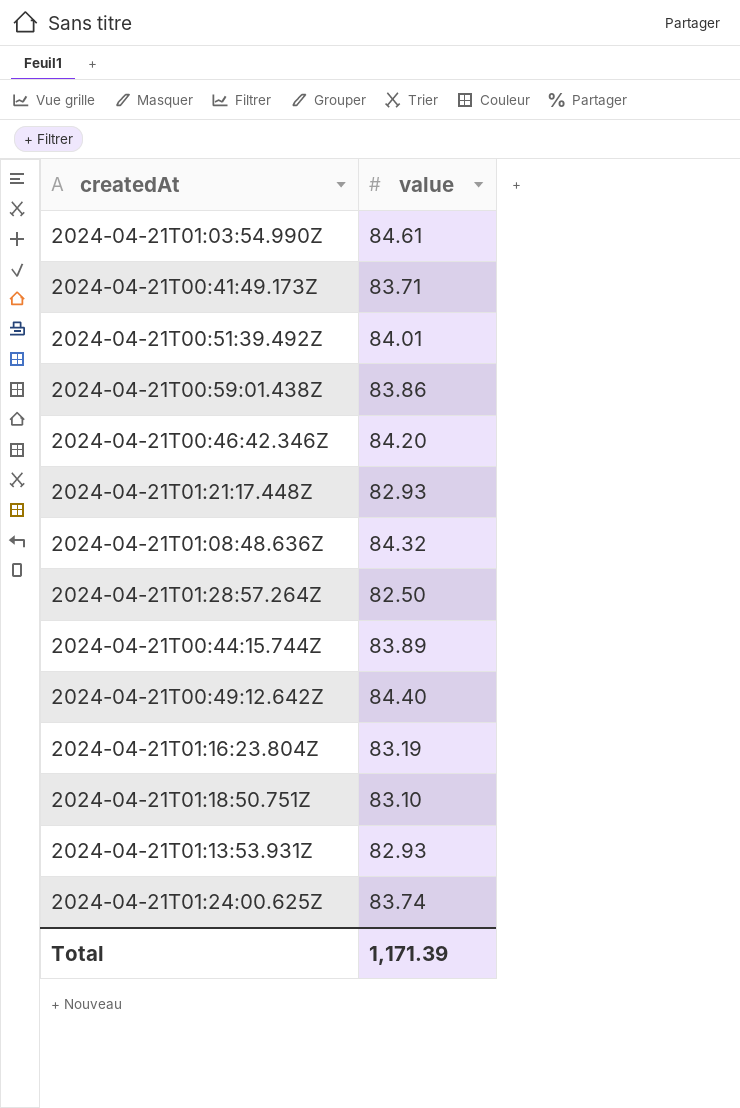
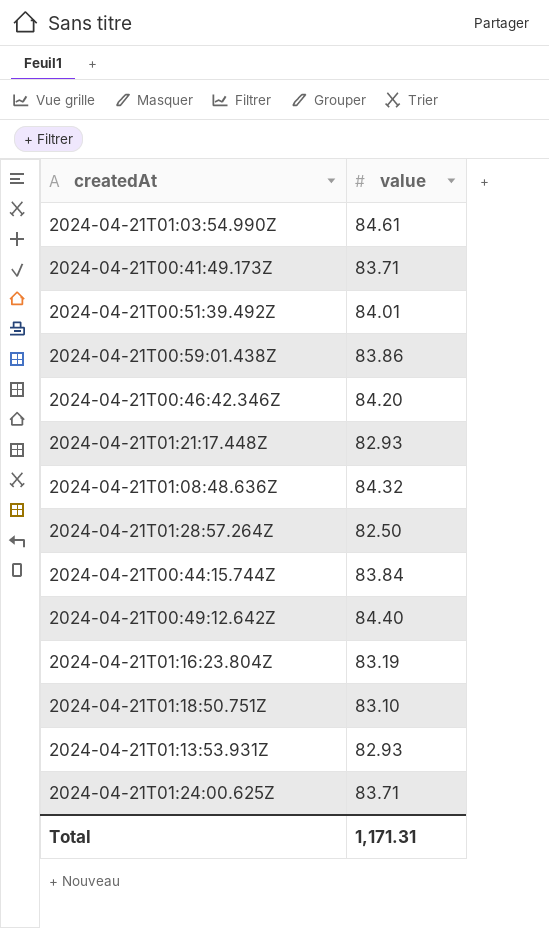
2024-04-21T00:44:15.744Z | value: 83.89 -> 83.84
2024-04-21T01:24:00.625Z | value: 83.74 -> 83.71
Total | value: 1,171.39 -> 1,171.31

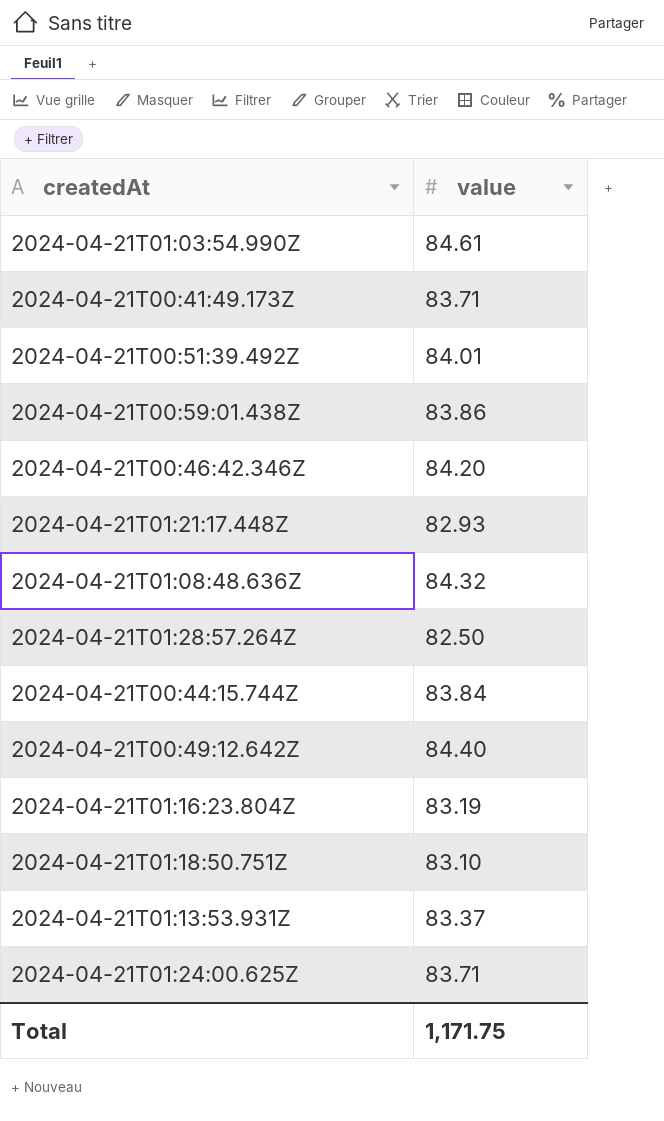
2024-04-21T01:13:53.931Z | value: 82.93 -> 83.37
Total | value: 1,171.31 -> 1,171.75

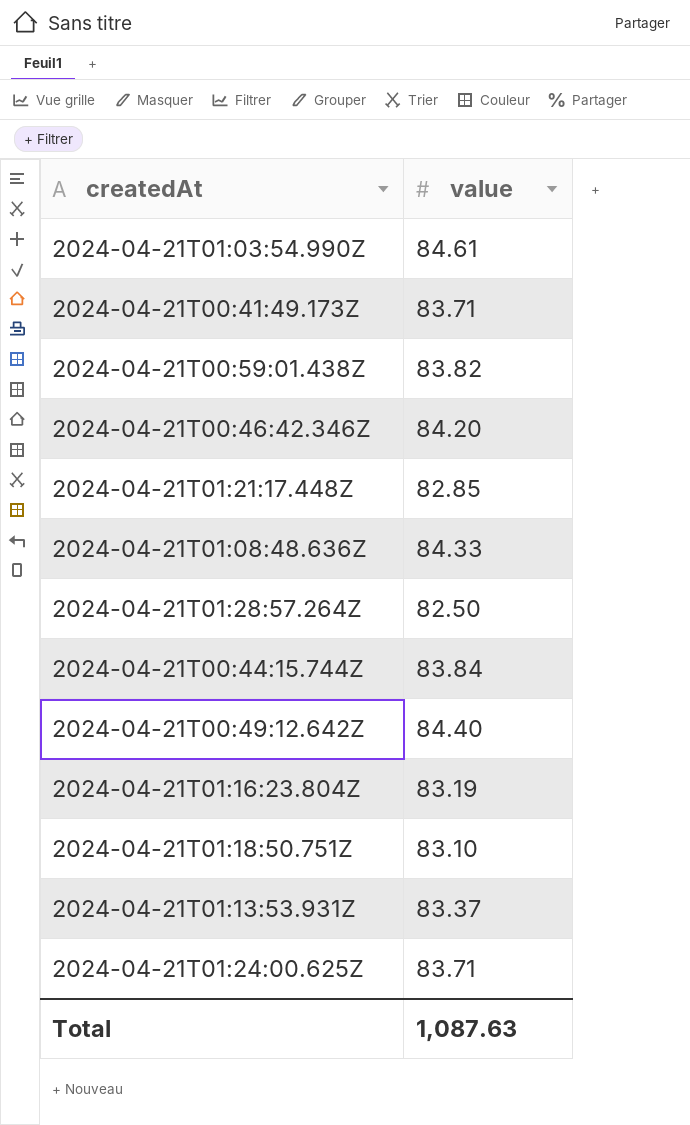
row 2024-04-21T00:51:39.492Z: 84.01 -> none
2024-04-21T00:59:01.438Z | value: 83.86 -> 83.82
2024-04-21T01:21:17.448Z | value: 82.93 -> 82.85
2024-04-21T01:08:48.636Z | value: 84.32 -> 84.33
Total | value: 1,171.75 -> 1,087.63

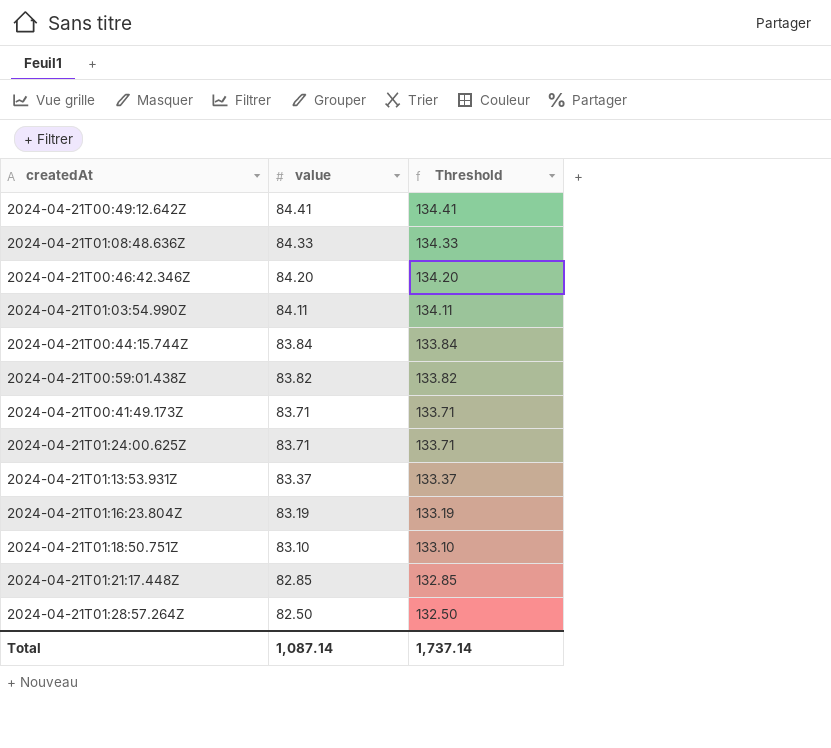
row order: none -> value descending
column Threshold | formula: none -> [value] + 50
2024-04-21T00:49:12.642Z | value: 84.40 -> 84.41
2024-04-21T01:03:54.990Z | value: 84.61 -> 84.11
Total | value: 1,087.63 -> 1,087.14

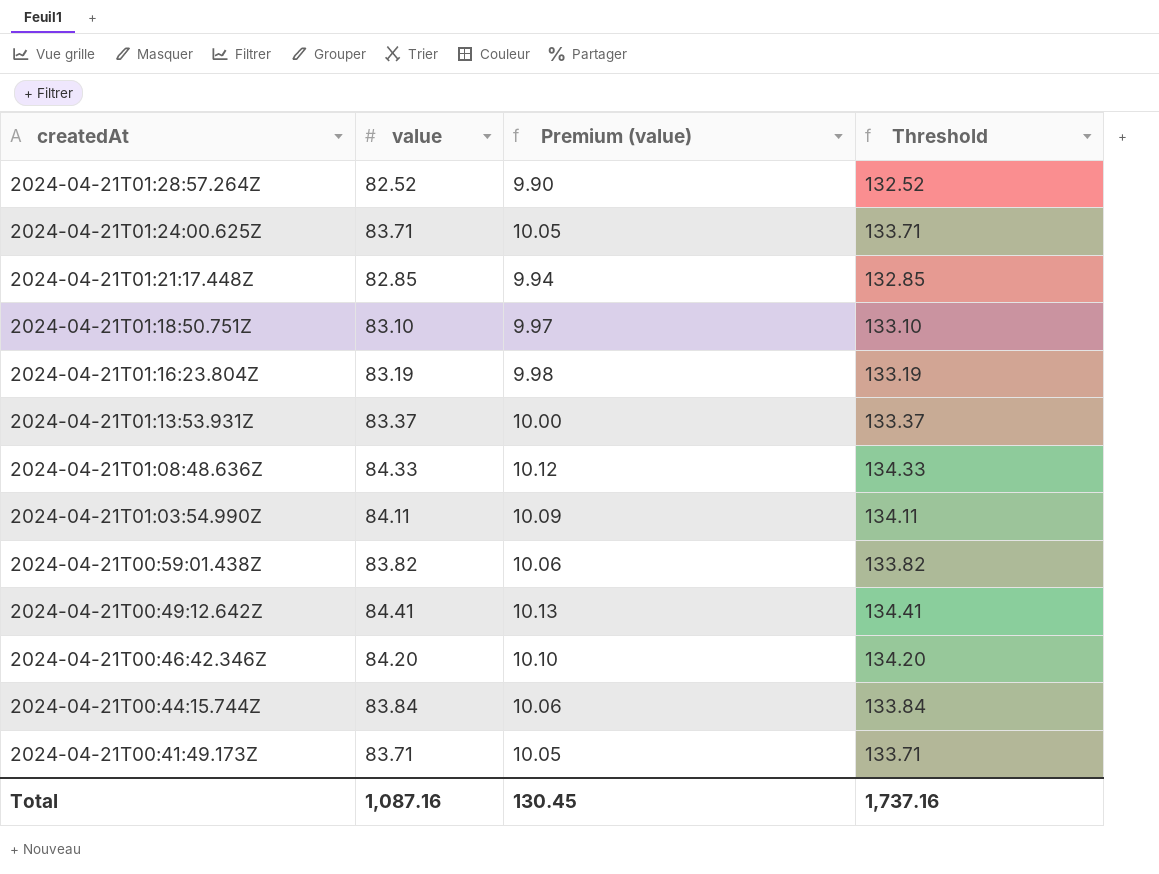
row order: value descending -> createdAt descending
column Premium (value) | formula: none -> [value] * 0.12
2024-04-21T01:28:57.264Z | value: 82.50 -> 82.52
2024-04-21T01:28:57.264Z | Threshold: 132.50 -> 132.52
Total | value: 1,087.14 -> 1,087.16
Total | Threshold: 1,737.14 -> 1,737.16

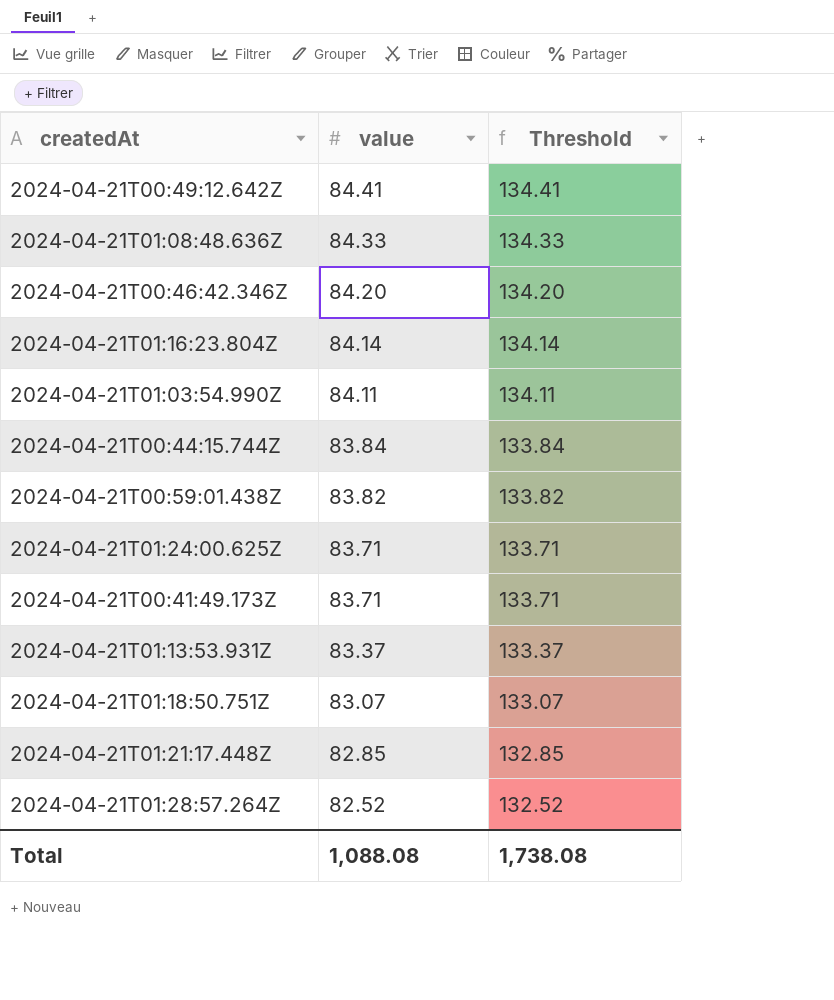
row order: createdAt descending -> value descending
column Premium (value) | formula: [value] * 0.12 -> none
2024-04-21T01:16:23.804Z | value: 83.19 -> 84.14
2024-04-21T01:16:23.804Z | Threshold: 133.19 -> 134.14
2024-04-21T01:18:50.751Z | value: 83.10 -> 83.07
2024-04-21T01:18:50.751Z | Threshold: 133.10 -> 133.07
Total | value: 1,087.16 -> 1,088.08
Total | Threshold: 1,737.16 -> 1,738.08

